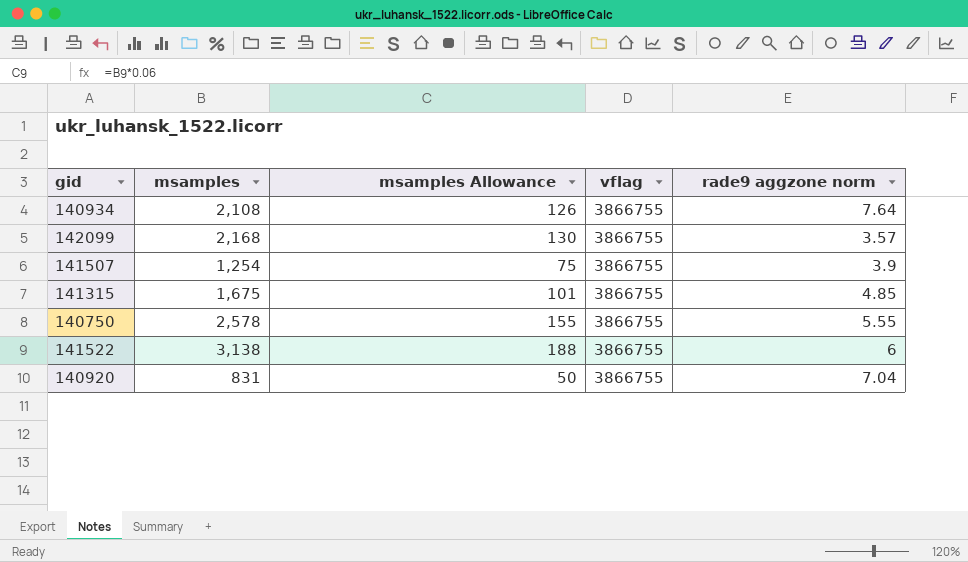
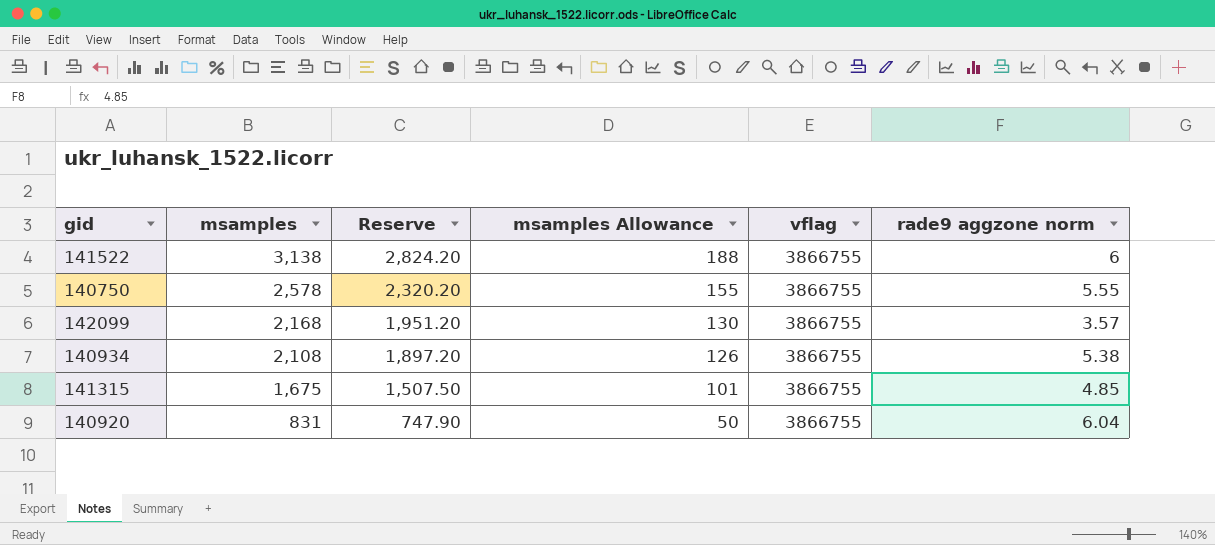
row order: none -> msamples descending
column Reserve | formula: none -> [msamples] * 0.9
row 141507: 1,254 | 75 | 3866755 | 3.9 -> none
140934 | rade9 aggzone norm: 7.64 -> 5.38
140920 | rade9 aggzone norm: 7.04 -> 6.04

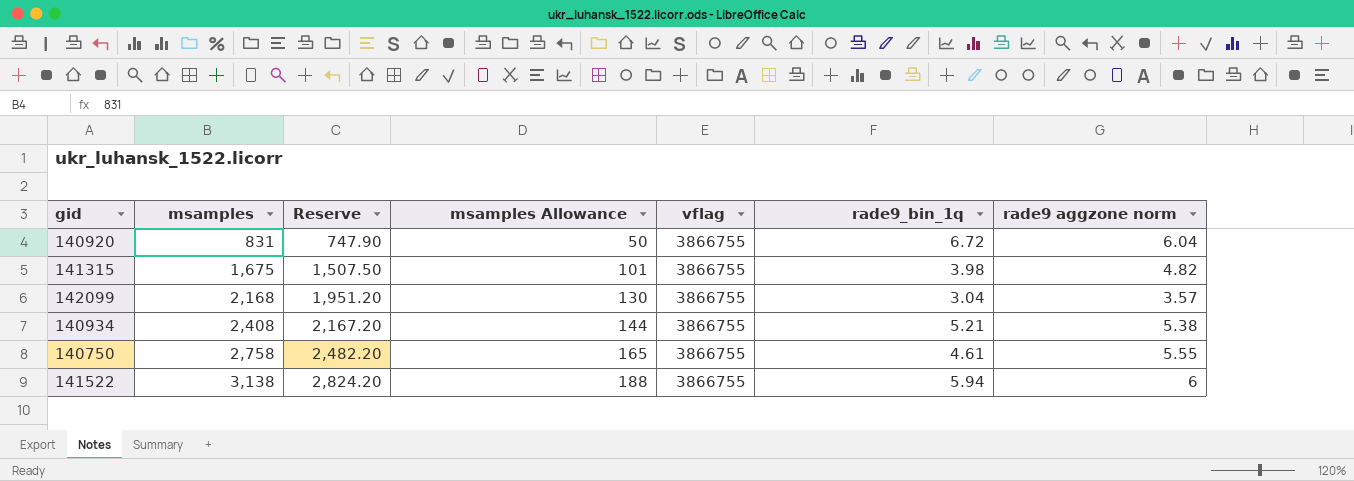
row order: msamples descending -> msamples ascending
column rade9_bin_1q | position: none -> 6
141315 | rade9 aggzone norm: 4.85 -> 4.82
140934 | msamples: 2,108 -> 2,408
140934 | Reserve: 1,897.20 -> 2,167.20
140934 | msamples Allowance: 126 -> 144
140750 | msamples: 2,578 -> 2,758
140750 | Reserve: 2,320.20 -> 2,482.20
140750 | msamples Allowance: 155 -> 165

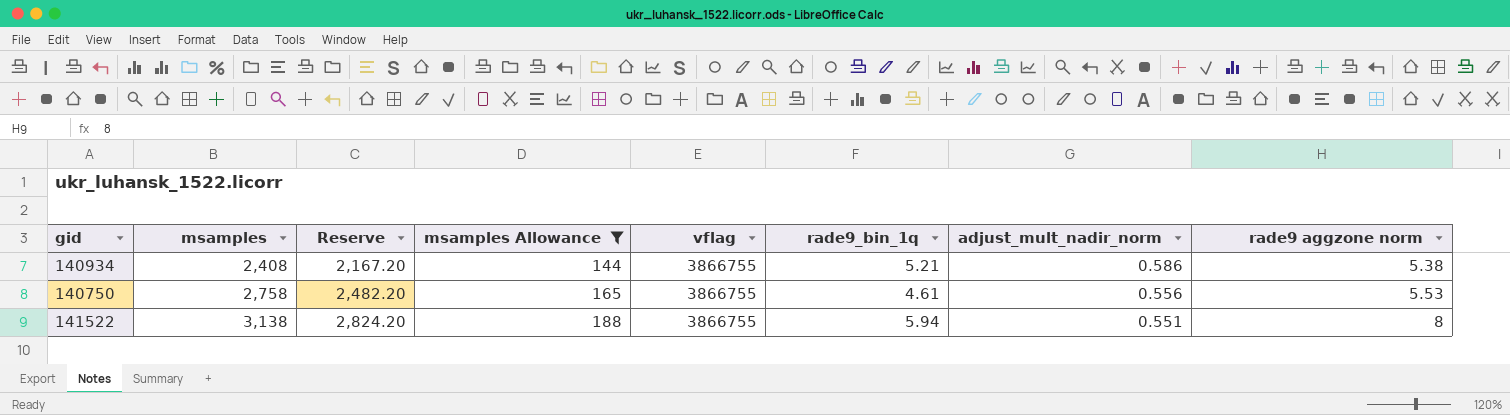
filter: none -> msamples Allowance >= 144
column adjust_mult_nadir_norm | position: none -> 7
140750 | rade9 aggzone norm: 5.55 -> 5.53
141522 | rade9 aggzone norm: 6 -> 8

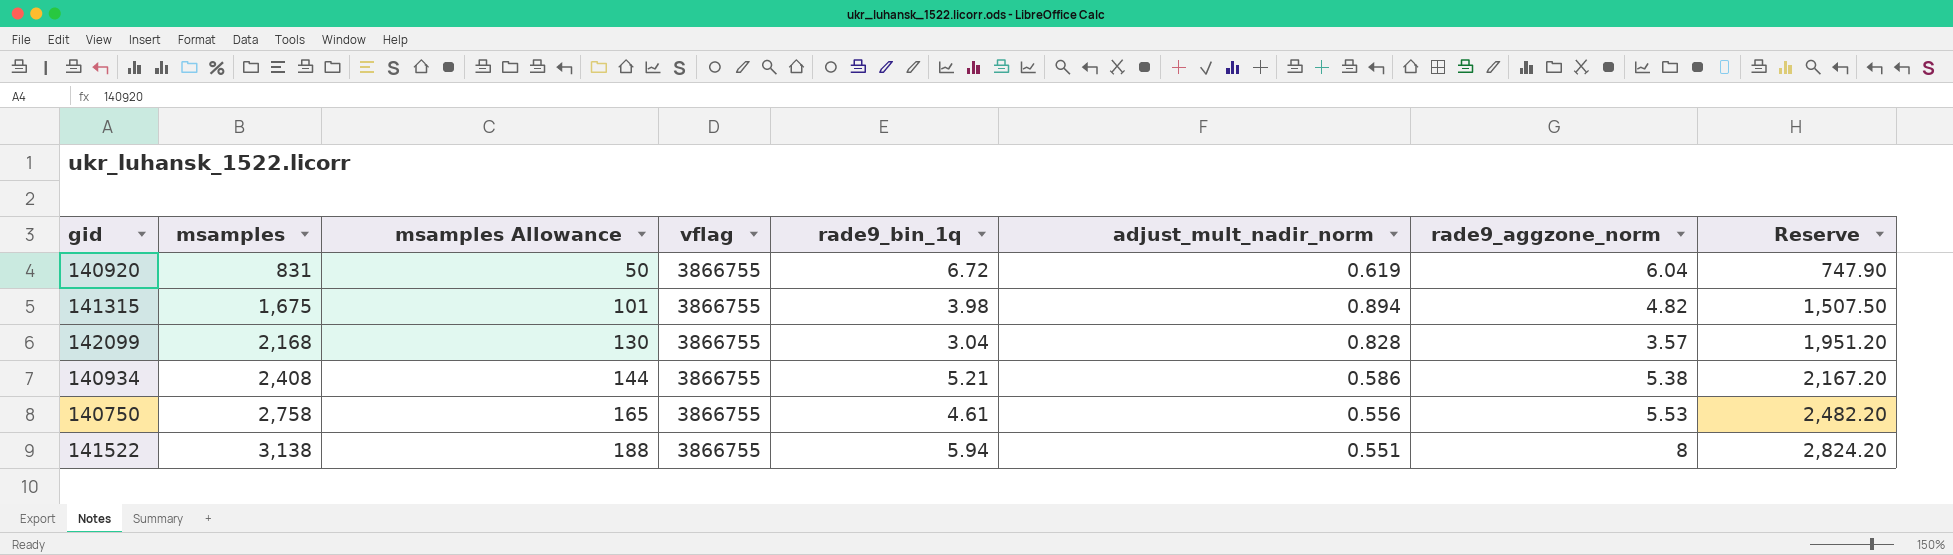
filter: msamples Allowance >= 144 -> none
column name: rade9 aggzone norm -> rade9_aggzone_norm
column Reserve | position: 3 -> 8

